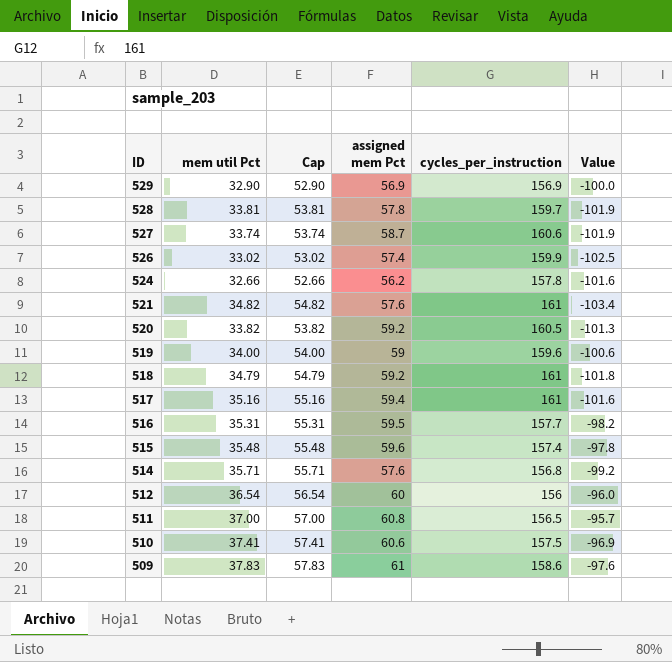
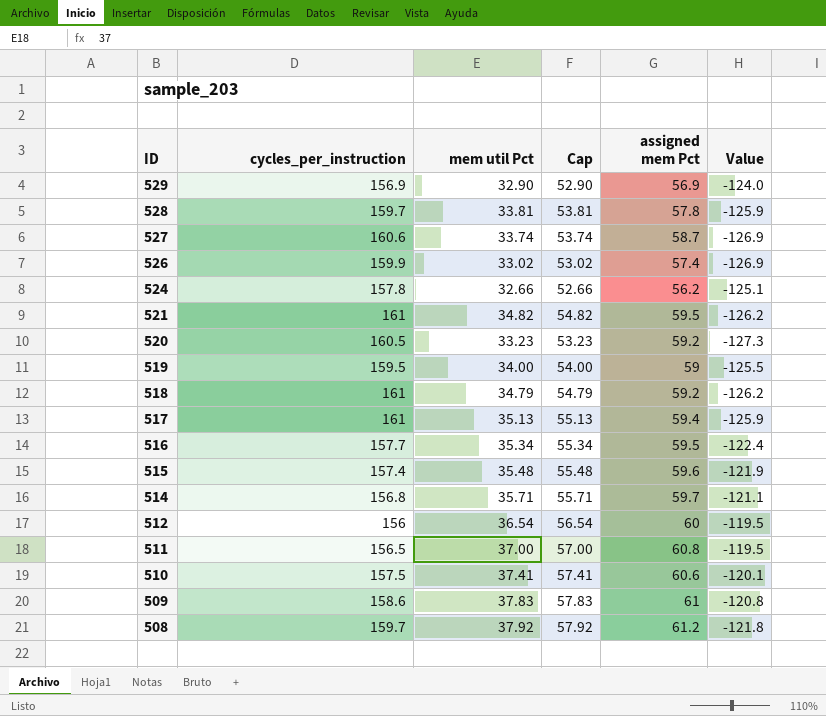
column cycles_per_instruction | position: 5 -> 2
column Value | formula: [assigned mem Pct] - [cycles_per_instruction] -> [mem util Pct] - [cycles_per_instruction]
521 | assigned mem Pct: 57.6 -> 59.5
520 | mem util Pct: 33.82 -> 33.23
520 | Cap: 53.82 -> 53.23
519 | cycles_per_instruction: 159.6 -> 159.5
517 | mem util Pct: 35.16 -> 35.13
517 | Cap: 55.16 -> 55.13
516 | mem util Pct: 35.31 -> 35.34
516 | Cap: 55.31 -> 55.34
514 | assigned mem Pct: 57.6 -> 59.7
row 508: none -> 159.7 | 37.92 | 57.92 | 61.2 | -121.8

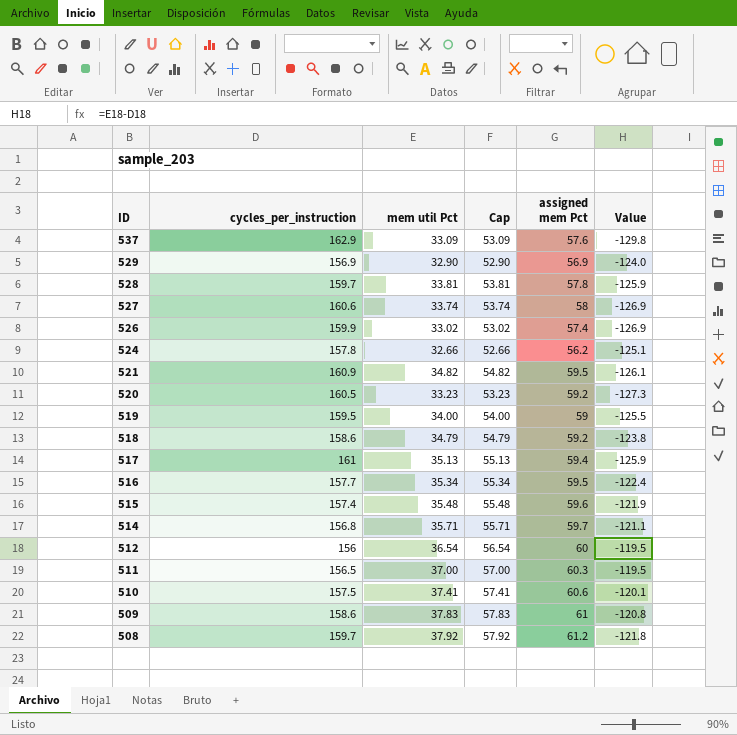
row 537: none -> 162.9 | 33.09 | 53.09 | 57.6 | -129.8
527 | assigned mem Pct: 58.7 -> 58
521 | cycles_per_instruction: 161 -> 160.9
521 | Value: -126.2 -> -126.1
518 | cycles_per_instruction: 161 -> 158.6
518 | Value: -126.2 -> -123.8
511 | assigned mem Pct: 60.8 -> 60.3

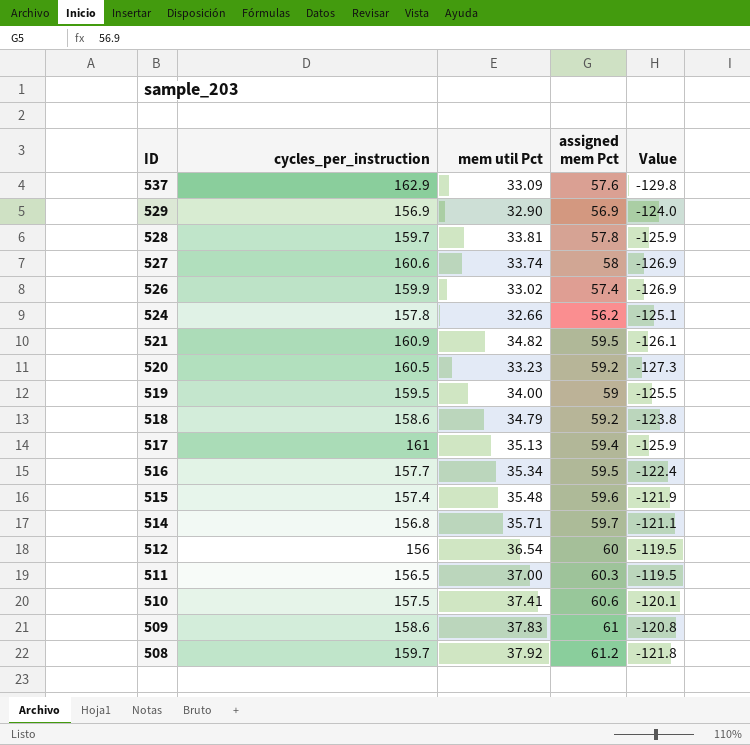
column Cap | formula: [mem util Pct] + 20 -> none

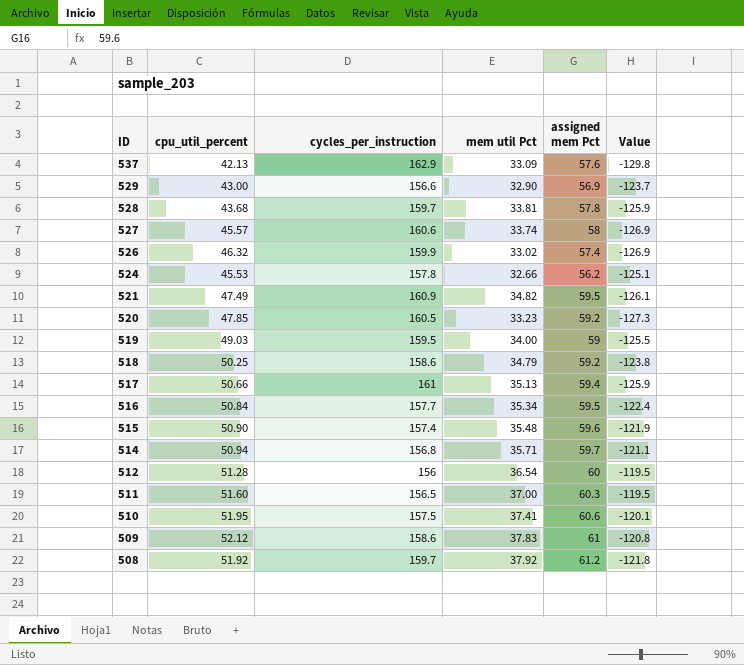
column cpu_util_percent | position: none -> 2
529 | cycles_per_instruction: 156.9 -> 156.6
529 | Value: -124.0 -> -123.7

